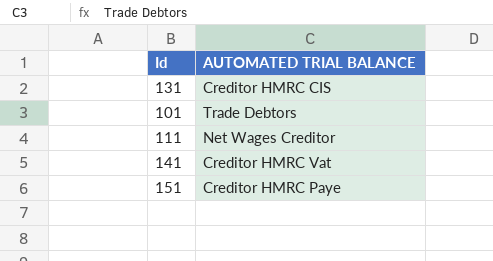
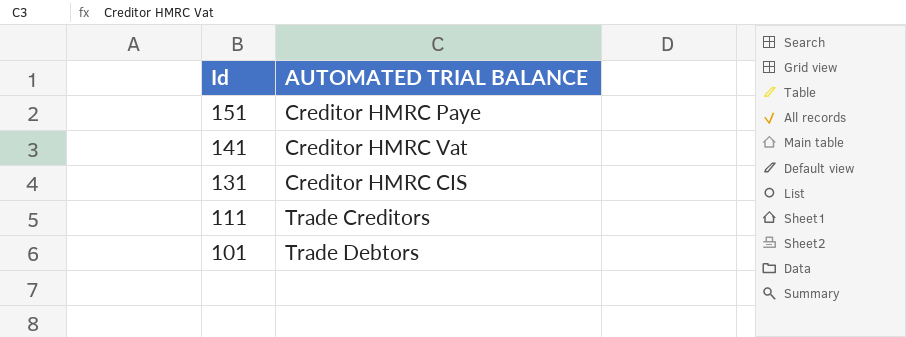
row order: none -> Id descending
111 | AUTOMATED TRIAL BALANCE: Net Wages Creditor -> Trade Creditors

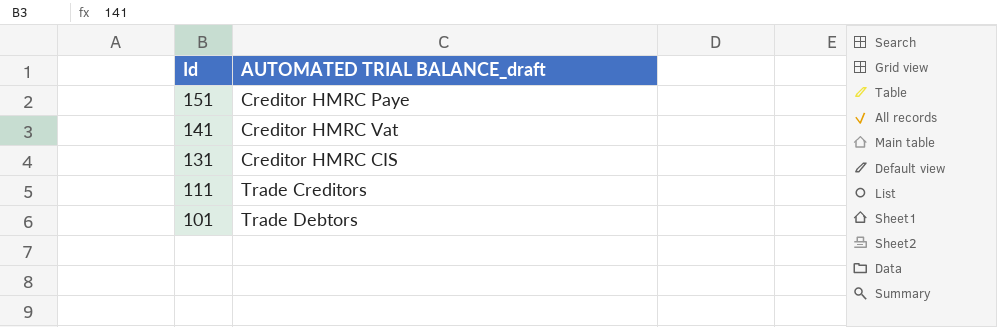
column name: AUTOMATED TRIAL BALANCE -> AUTOMATED TRIAL BALANCE_draft

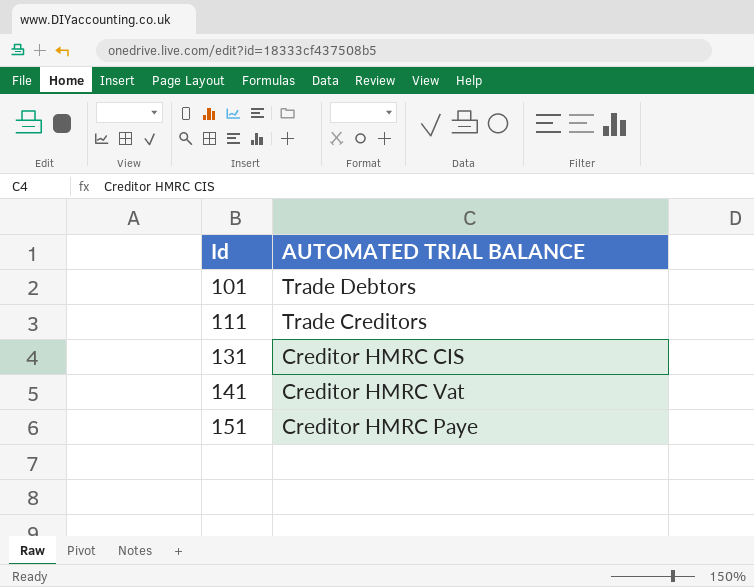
row order: Id descending -> Id ascending
column name: AUTOMATED TRIAL BALANCE_draft -> AUTOMATED TRIAL BALANCE

